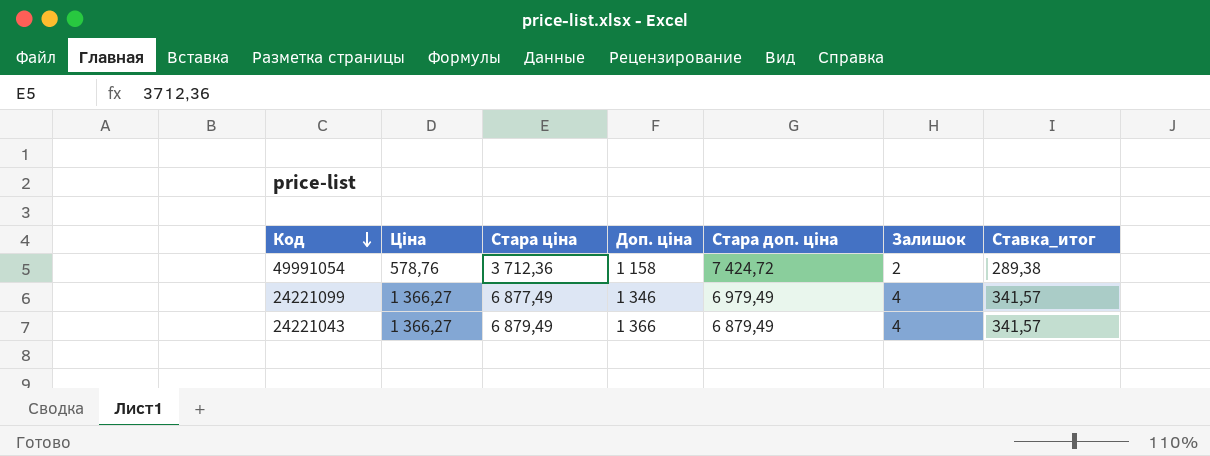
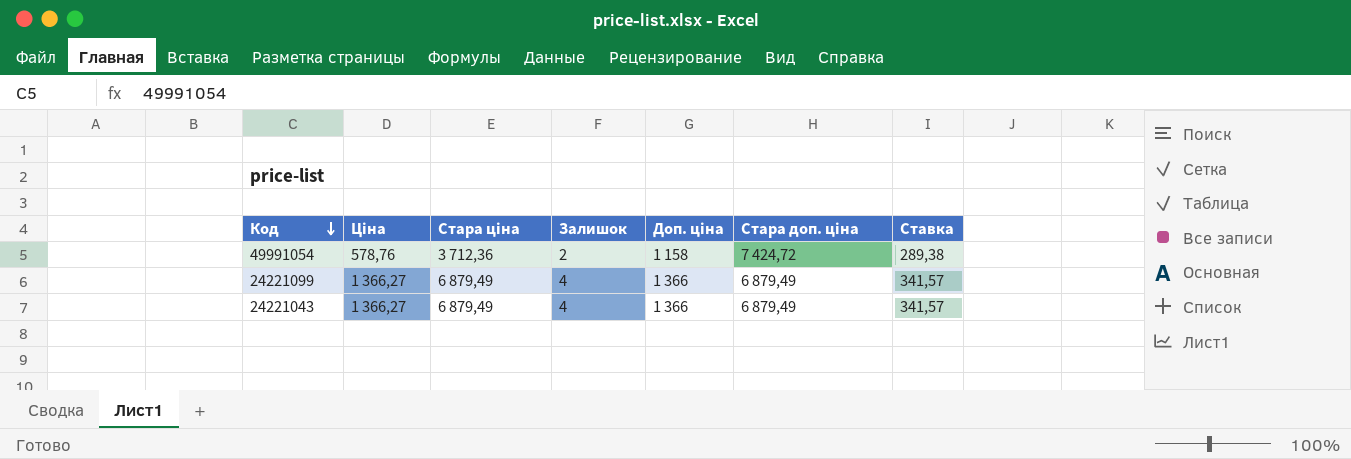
column Залишок | position: 6 -> 4
column name: Ставка_итог -> Ставка
24221099 | Стара ціна: 6 877,49 -> 6 879,49
24221099 | Доп. ціна: 1 346 -> 1 366
24221099 | Стара доп. ціна: 6 979,49 -> 6 879,49

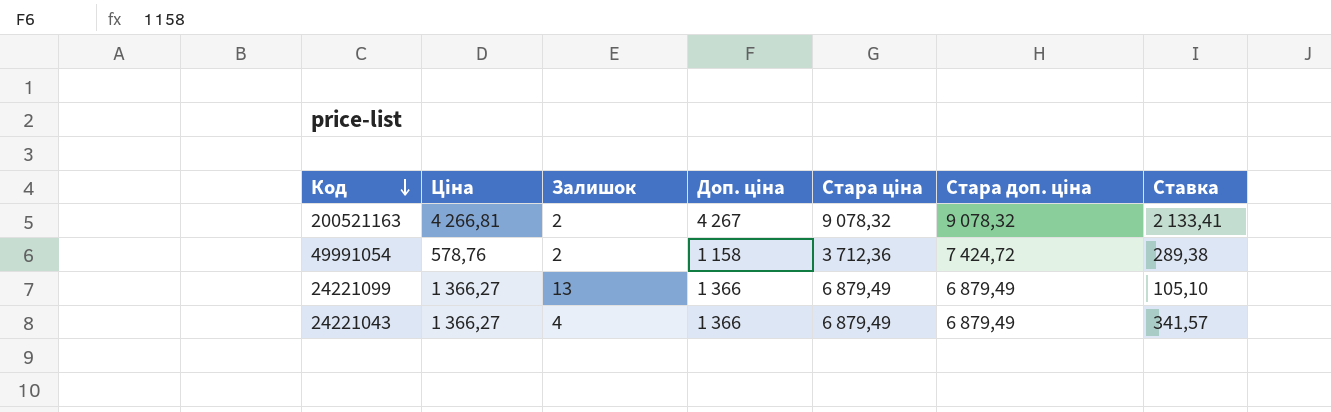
column Стара ціна | position: 3 -> 5
row 200521163: none -> 4 266,81 | 2 | 4 267 | 9 078,32 | 9 078,32 | 2 133,41
24221099 | Залишок: 4 -> 13
24221099 | Ставка: 341,57 -> 105,10

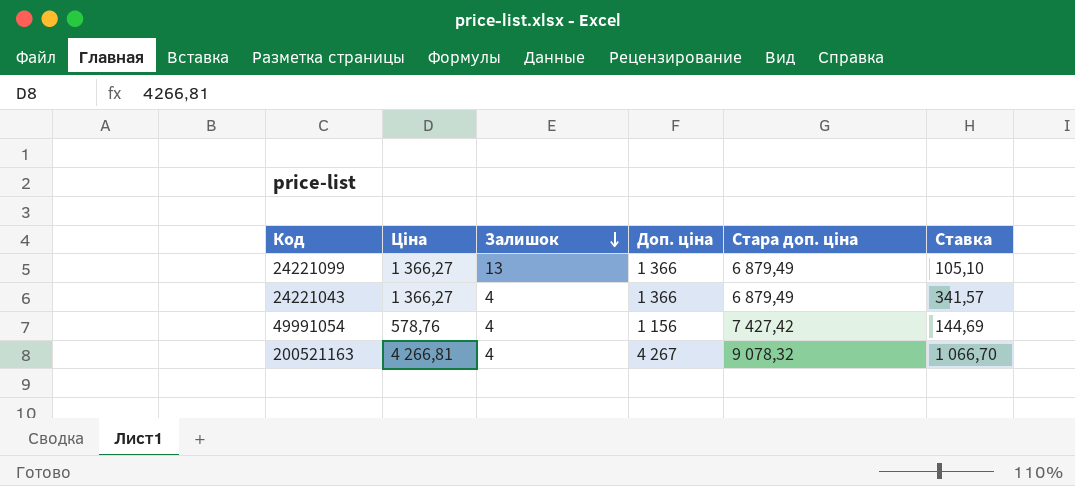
row order: Код descending -> Залишок descending
column Стара ціна | position: 5 -> none
49991054 | Залишок: 2 -> 4
49991054 | Доп. ціна: 1 158 -> 1 156
49991054 | Стара доп. ціна: 7 424,72 -> 7 427,42
49991054 | Ставка: 289,38 -> 144,69
200521163 | Залишок: 2 -> 4
200521163 | Ставка: 2 133,41 -> 1 066,70

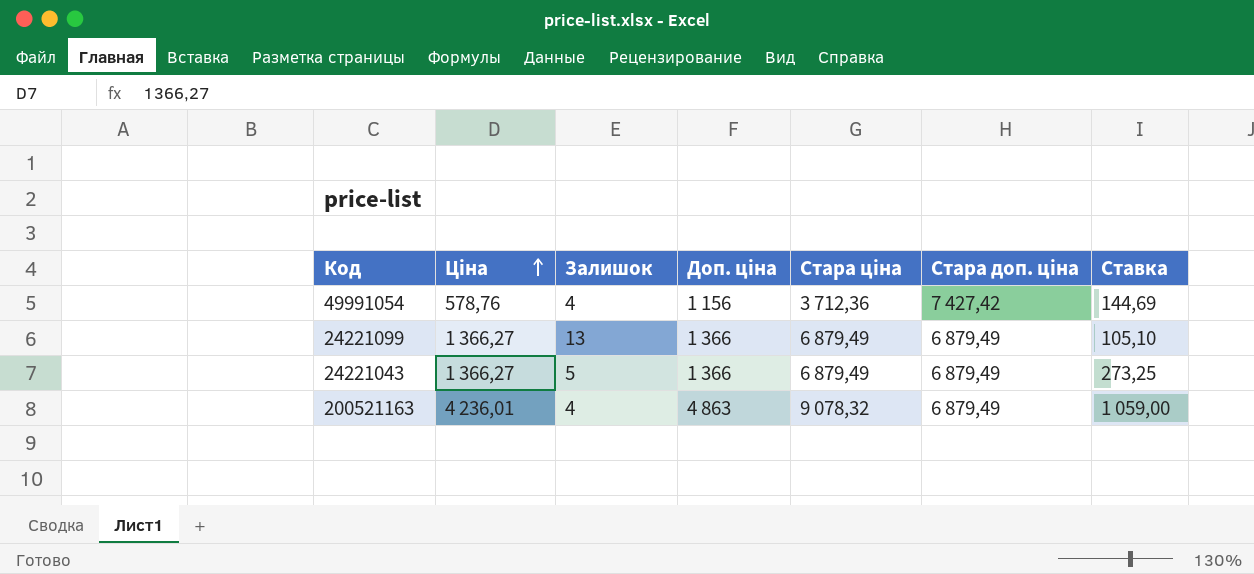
row order: Залишок descending -> Ціна ascending
column Стара ціна | position: none -> 5
24221043 | Залишок: 4 -> 5
24221043 | Ставка: 341,57 -> 273,25
200521163 | Ціна: 4 266,81 -> 4 236,01
200521163 | Доп. ціна: 4 267 -> 4 863
200521163 | Стара доп. ціна: 9 078,32 -> 6 879,49
200521163 | Ставка: 1 066,70 -> 1 059,00

